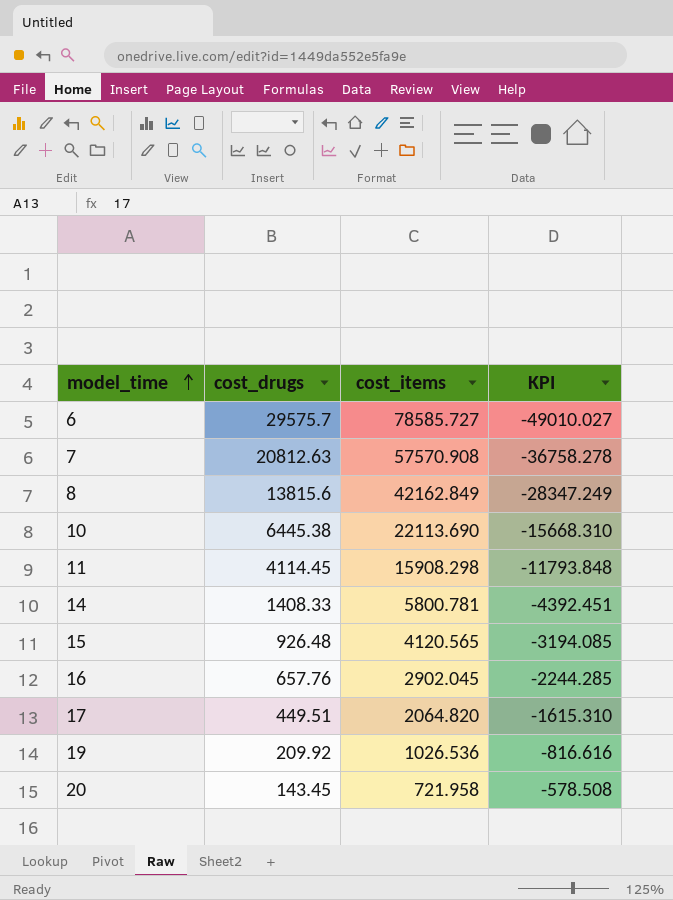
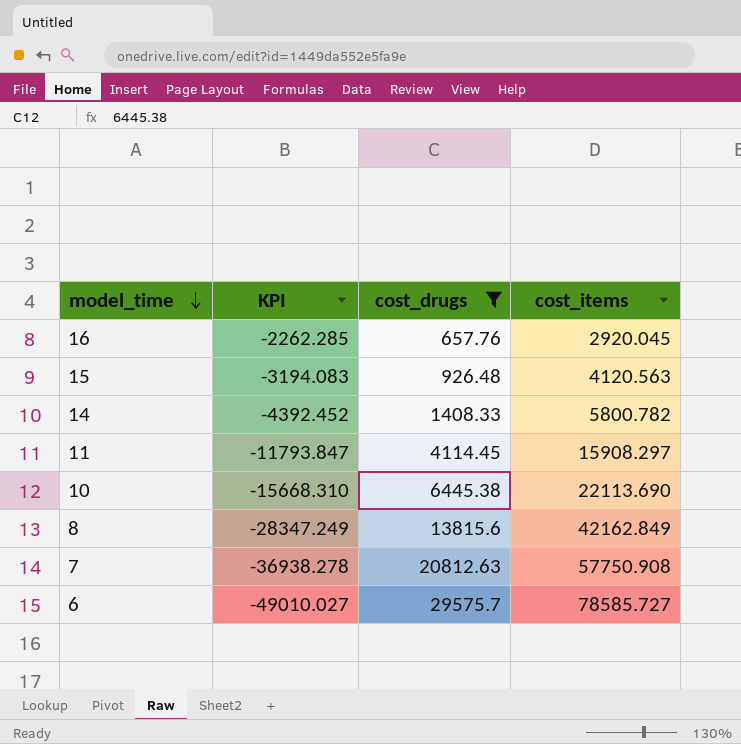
filter: none -> cost_drugs >= 657.76
row order: model_time ascending -> model_time descending
column KPI | position: 4 -> 2
16 | KPI: -2244.285 -> -2262.285
16 | cost_items: 2902.045 -> 2920.045
15 | KPI: -3194.085 -> -3194.083
15 | cost_items: 4120.565 -> 4120.563
14 | KPI: -4392.451 -> -4392.452
14 | cost_items: 5800.781 -> 5800.782
11 | KPI: -11793.848 -> -11793.847
11 | cost_items: 15908.298 -> 15908.297
7 | KPI: -36758.278 -> -36938.278
7 | cost_items: 57570.908 -> 57750.908

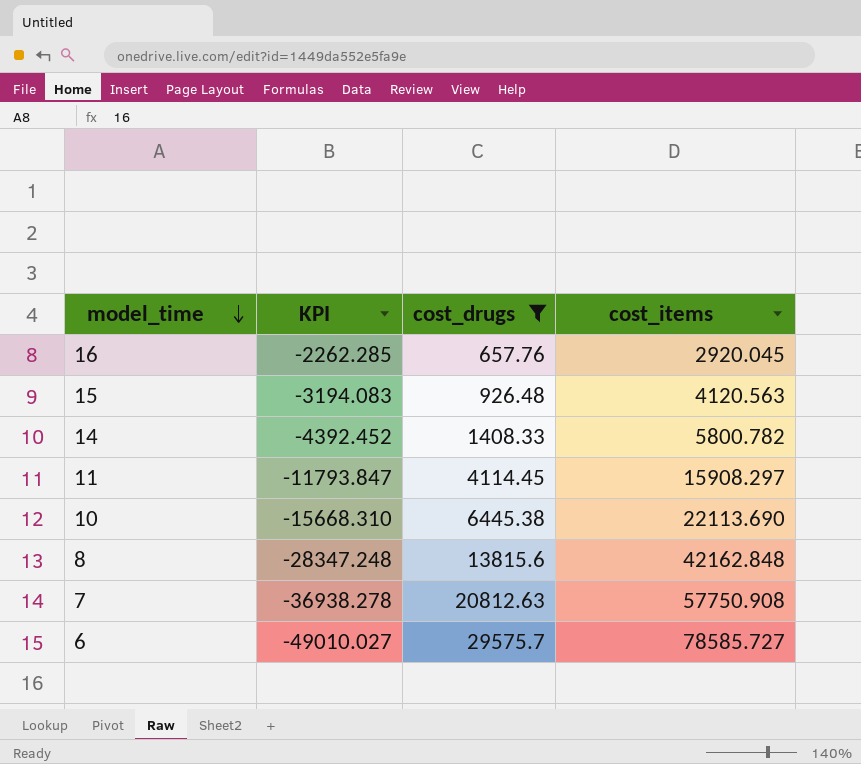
8 | KPI: -28347.249 -> -28347.248
8 | cost_items: 42162.849 -> 42162.848

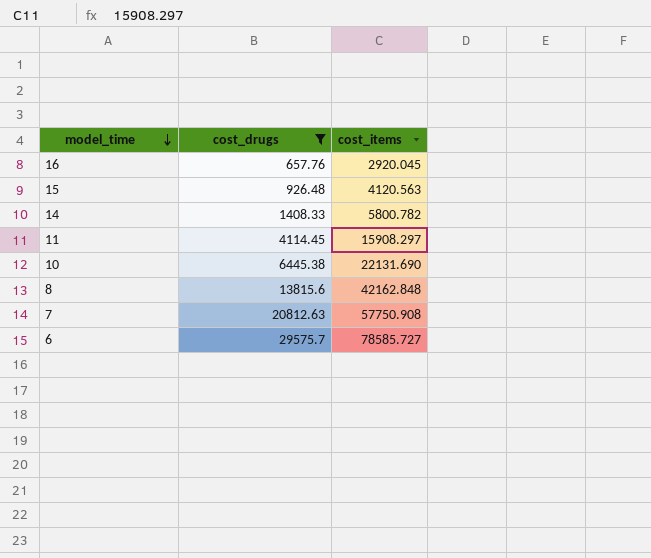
column KPI | formula: [cost_drugs] - [cost_items] -> none
10 | cost_items: 22113.690 -> 22131.690

